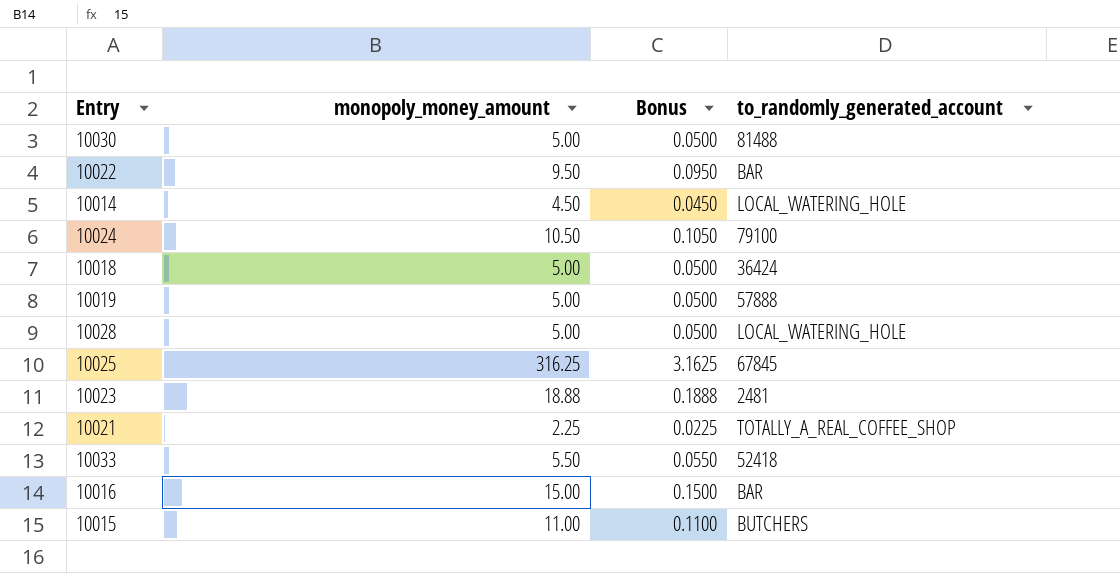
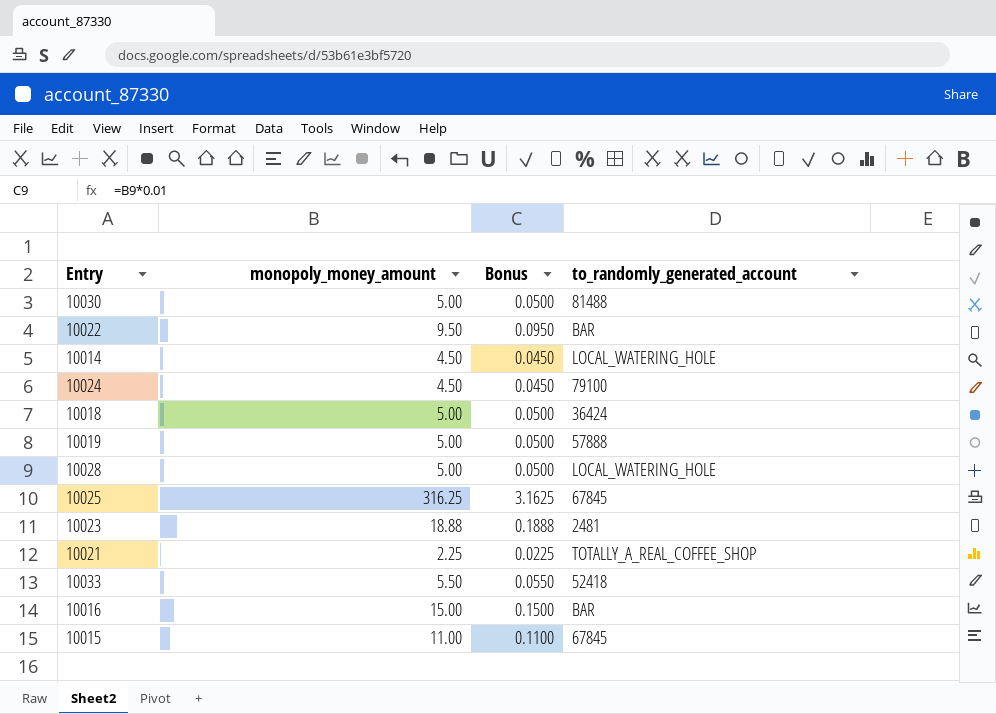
10024 | monopoly_money_amount: 10.50 -> 4.50
10024 | Bonus: 0.1050 -> 0.0450
10015 | to_randomly_generated_account: BUTCHERS -> 67845

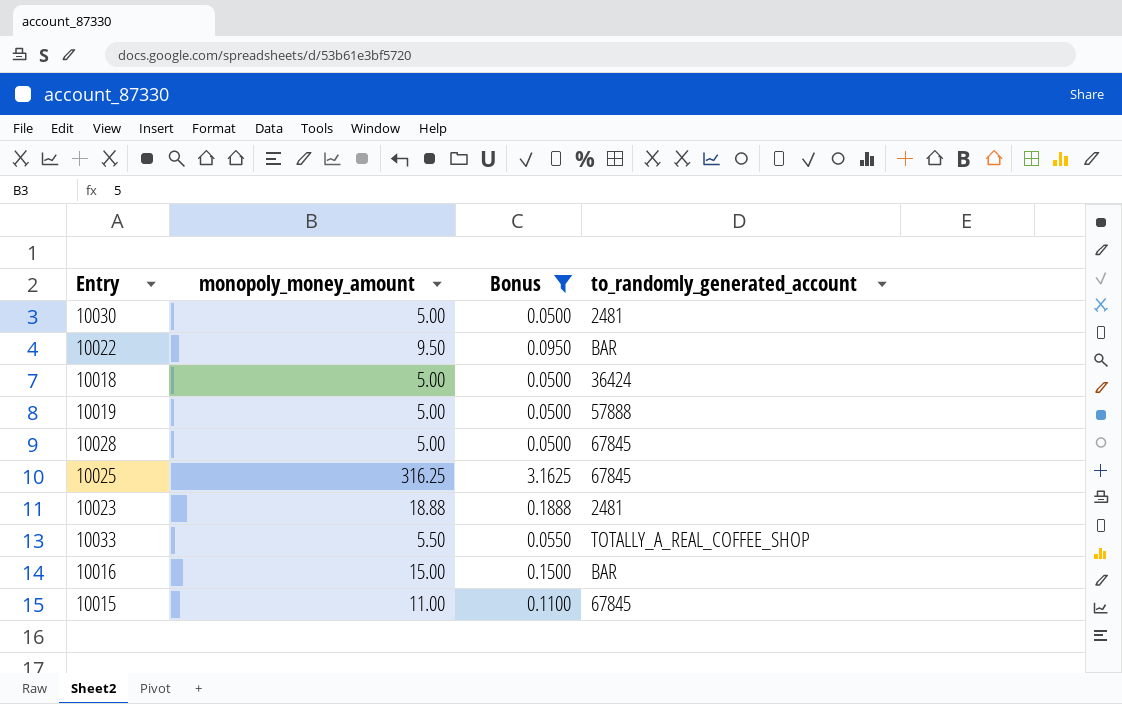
filter: none -> Bonus >= 0.0500
10030 | to_randomly_generated_account: 81488 -> 2481
10028 | to_randomly_generated_account: LOCAL_WATERING_HOLE -> 67845
10033 | to_randomly_generated_account: 52418 -> TOTALLY_A_REAL_COFFEE_SHOP

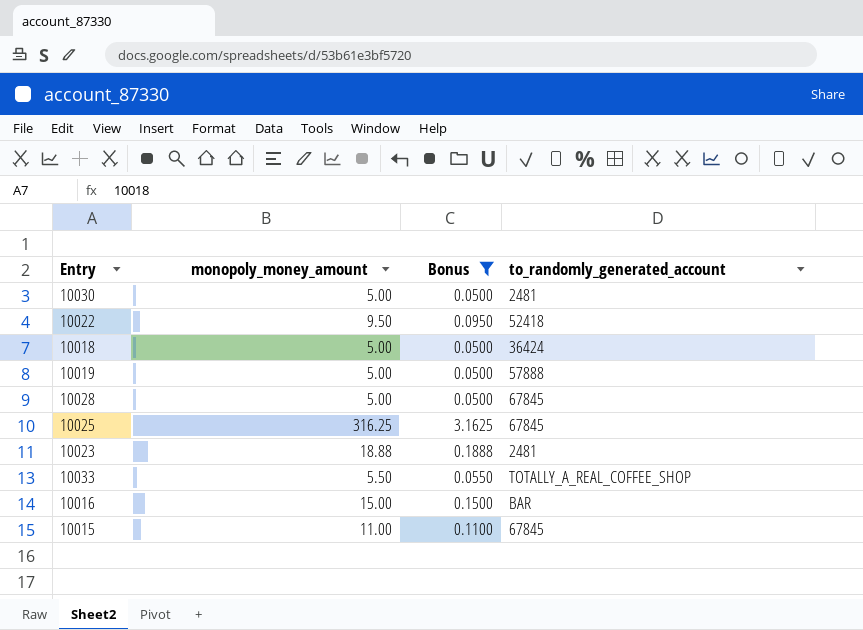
10022 | to_randomly_generated_account: BAR -> 52418

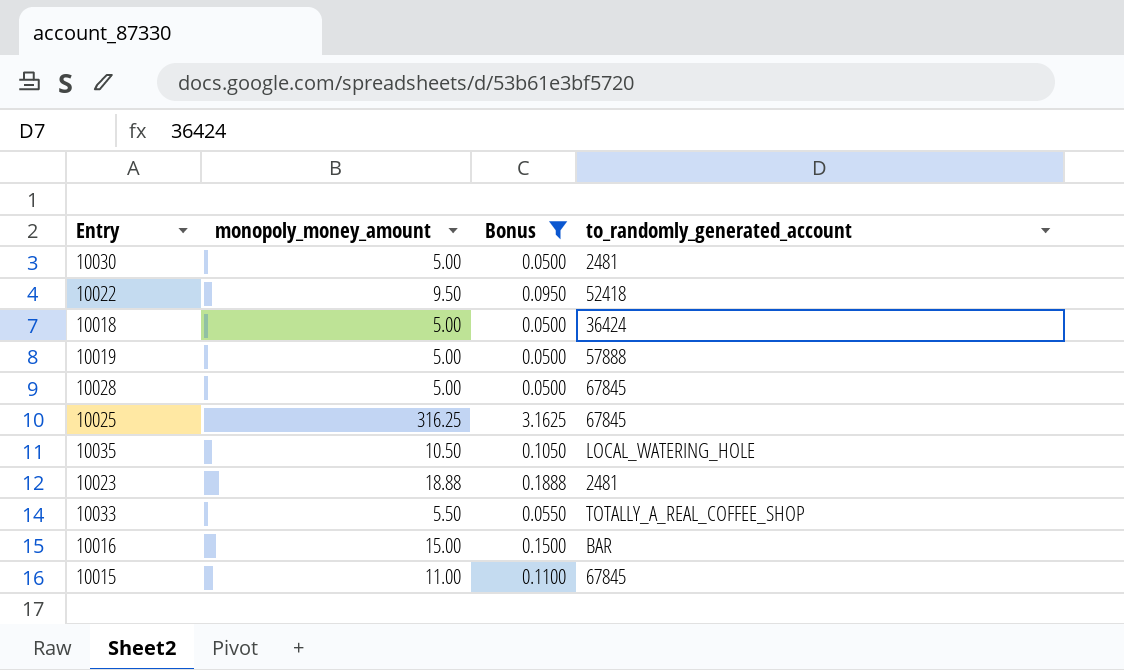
row 10035: none -> 10.50 | 0.1050 | LOCAL_WATERING_HOLE

